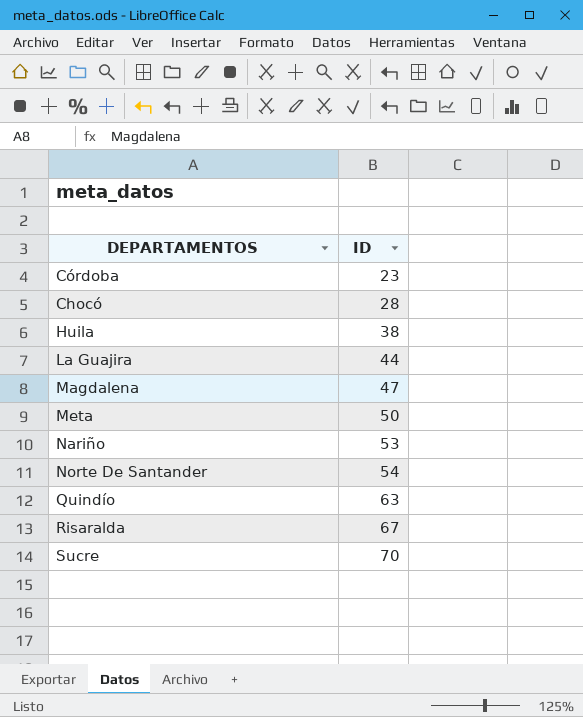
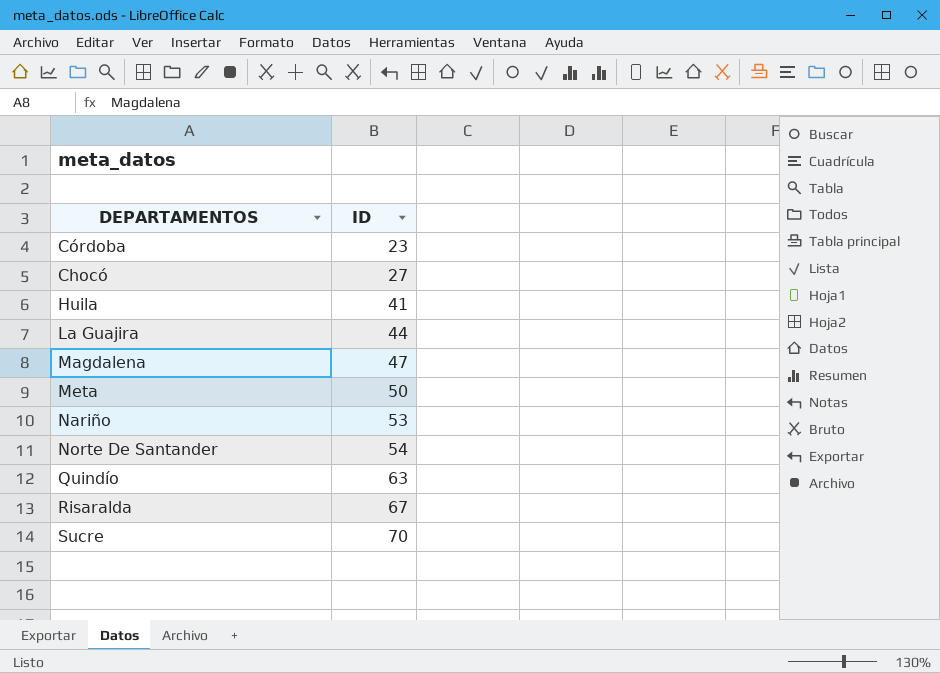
Chocó | ID: 28 -> 27
Huila | ID: 38 -> 41

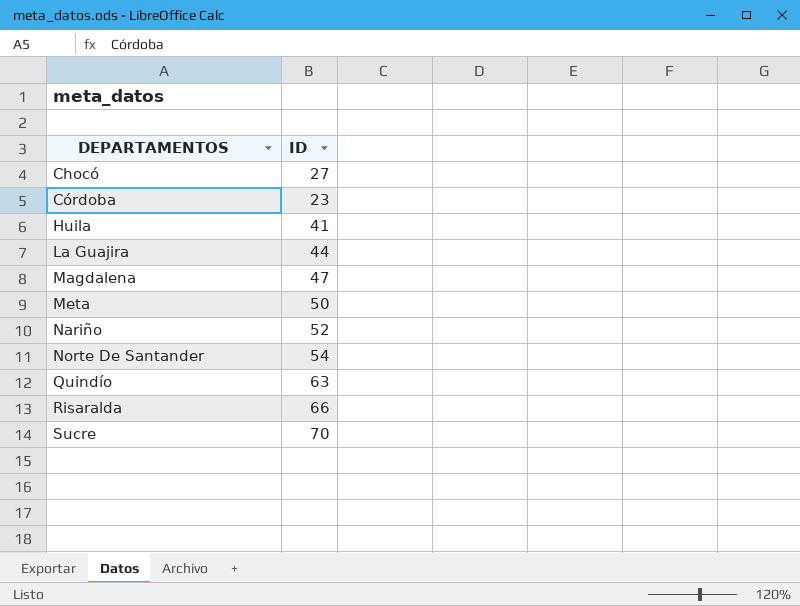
row order: ID ascending -> DEPARTAMENTOS ascending
Nariño | ID: 53 -> 52
Risaralda | ID: 67 -> 66

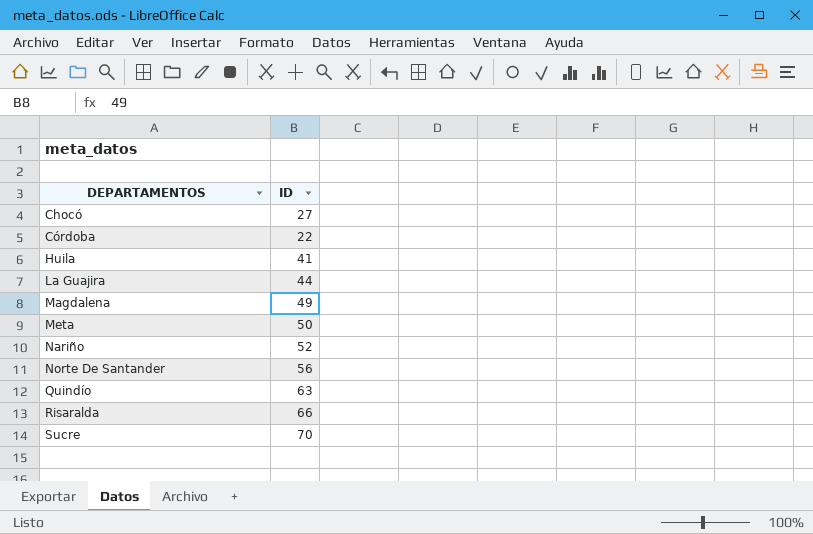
Córdoba | ID: 23 -> 22
Magdalena | ID: 47 -> 49
Norte De Santander | ID: 54 -> 56

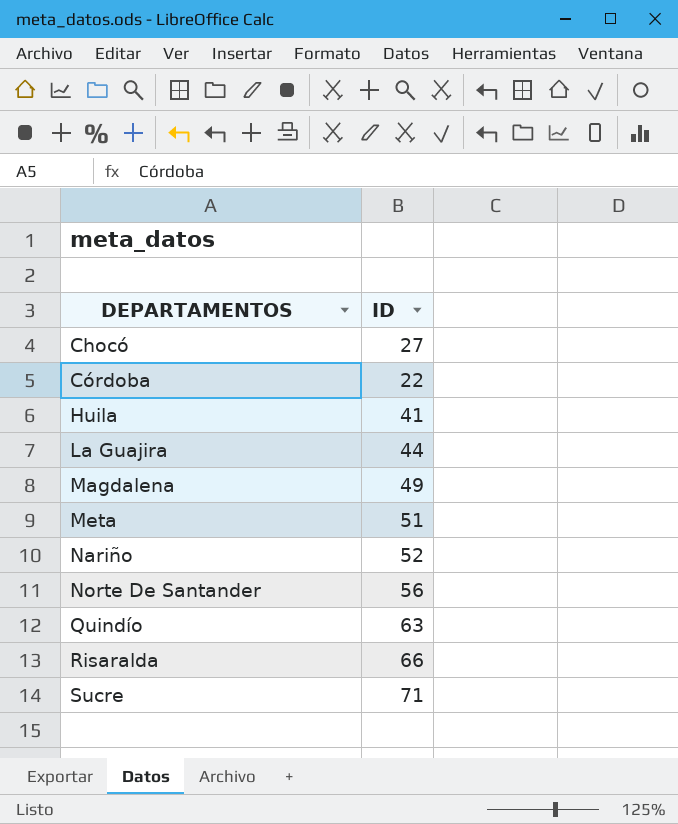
Meta | ID: 50 -> 51
Sucre | ID: 70 -> 71

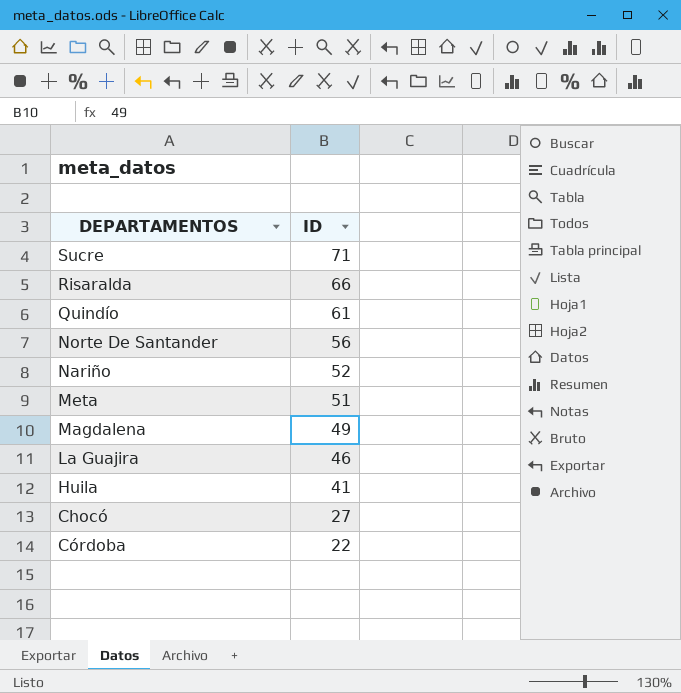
row order: DEPARTAMENTOS ascending -> ID descending
Quindío | ID: 63 -> 61
La Guajira | ID: 44 -> 46

